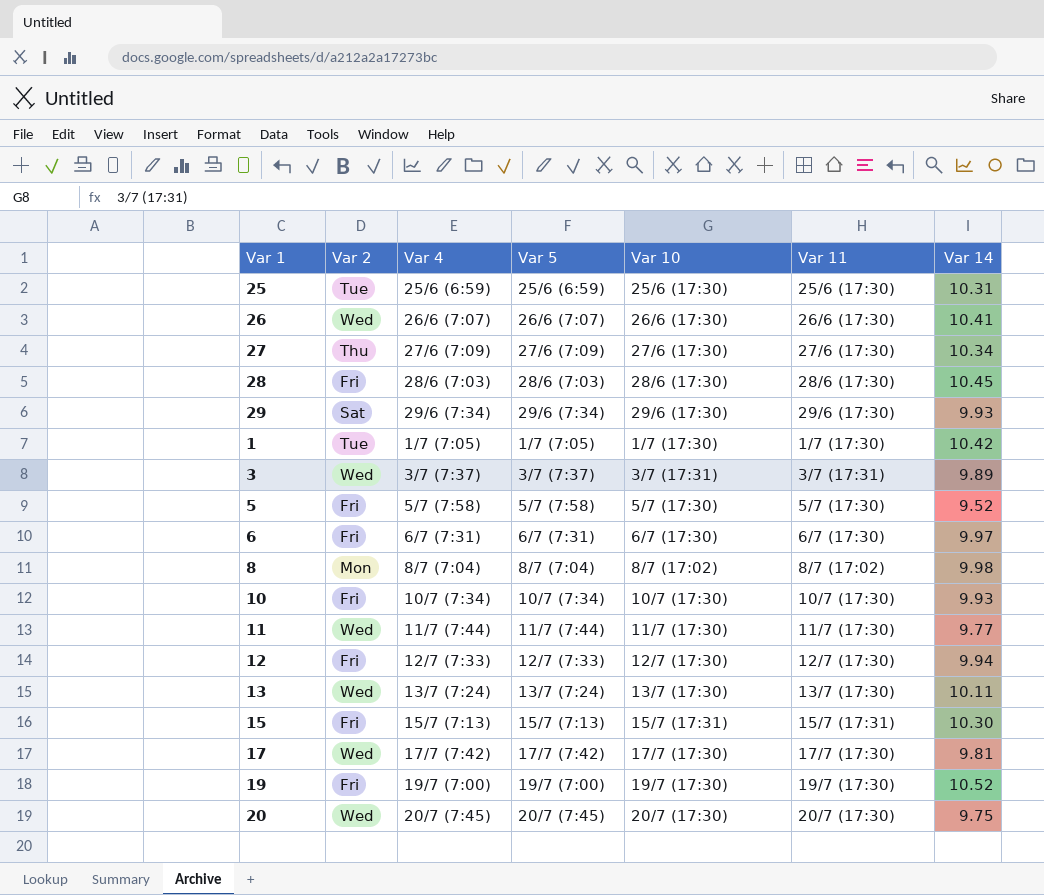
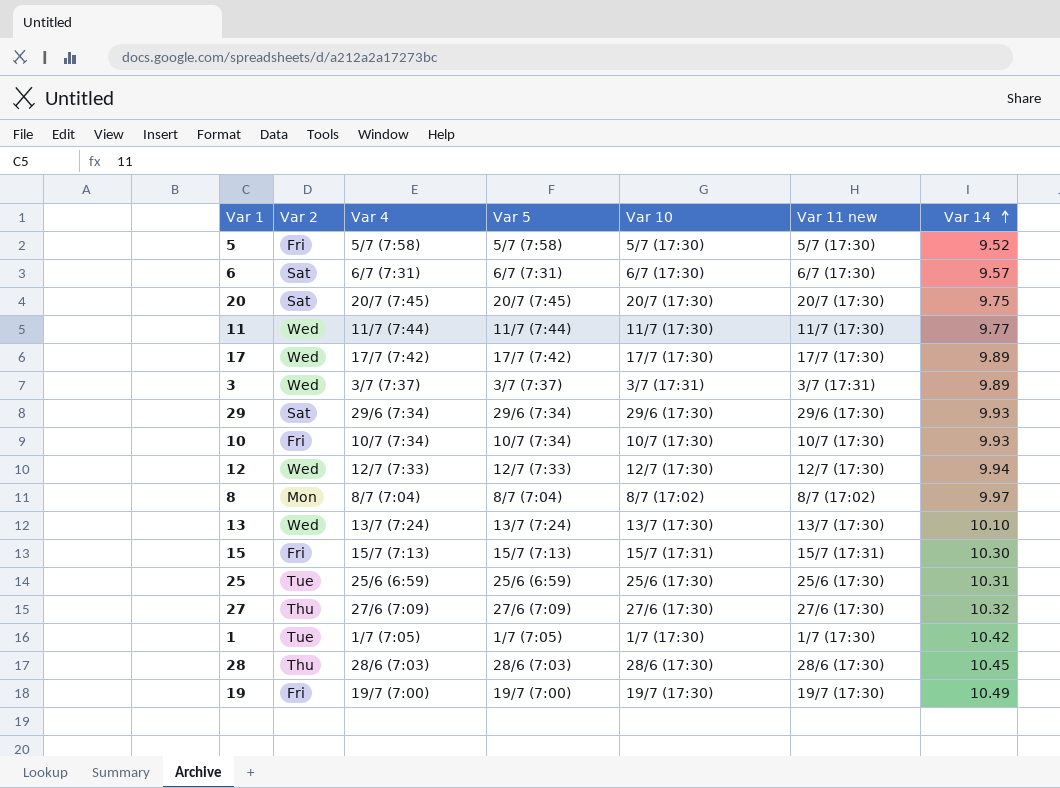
row order: none -> Var 14 ascending
column name: Var 11 -> Var 11 new
row 26: Wed | 26/6 (7:07) | 26/6 (7:07) | 26/6 (17:30) | 26/6 (17:30) | 10.41 -> none
6 | Var 2: Fri -> Sat
6 | Var 14: 9.97 -> 9.57
20 | Var 2: Wed -> Sat
17 | Var 14: 9.81 -> 9.89
12 | Var 2: Fri -> Wed
8 | Var 14: 9.98 -> 9.97
13 | Var 14: 10.11 -> 10.10
27 | Var 14: 10.34 -> 10.32
28 | Var 2: Fri -> Thu
19 | Var 14: 10.52 -> 10.49

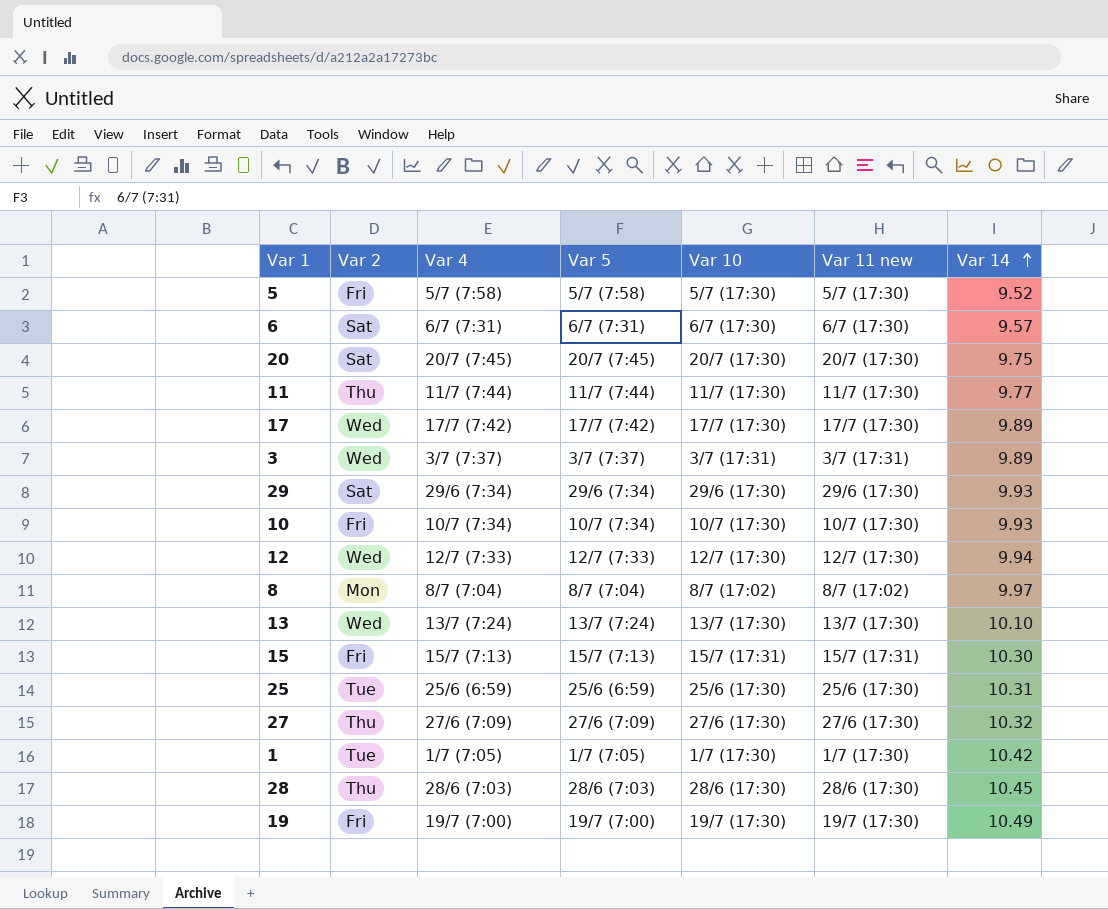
11 | Var 2: Wed -> Thu

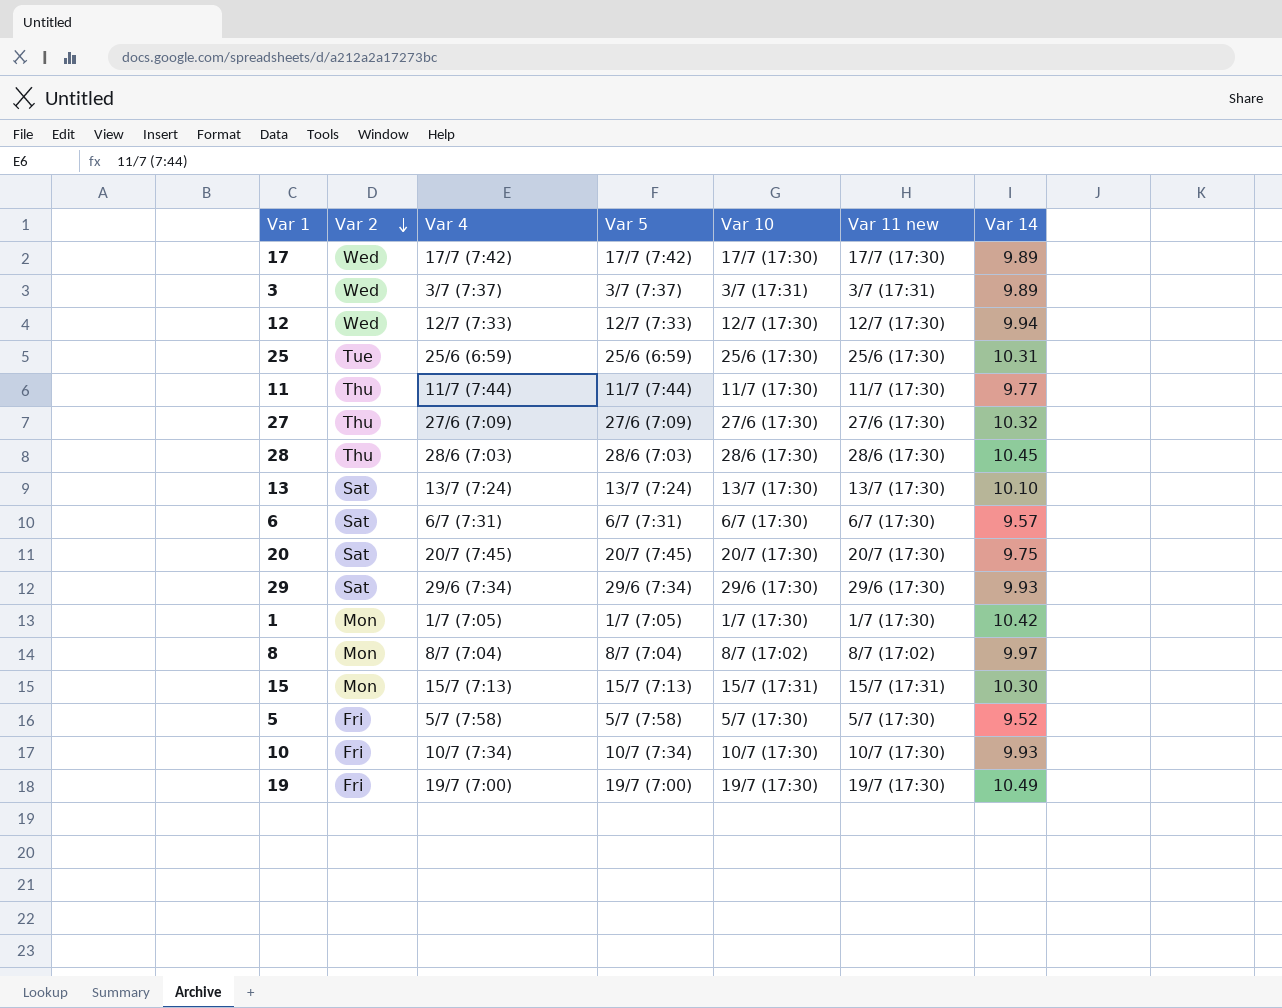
row order: Var 14 ascending -> Var 2 descending
13 | Var 2: Wed -> Sat
1 | Var 2: Tue -> Mon
15 | Var 2: Fri -> Mon

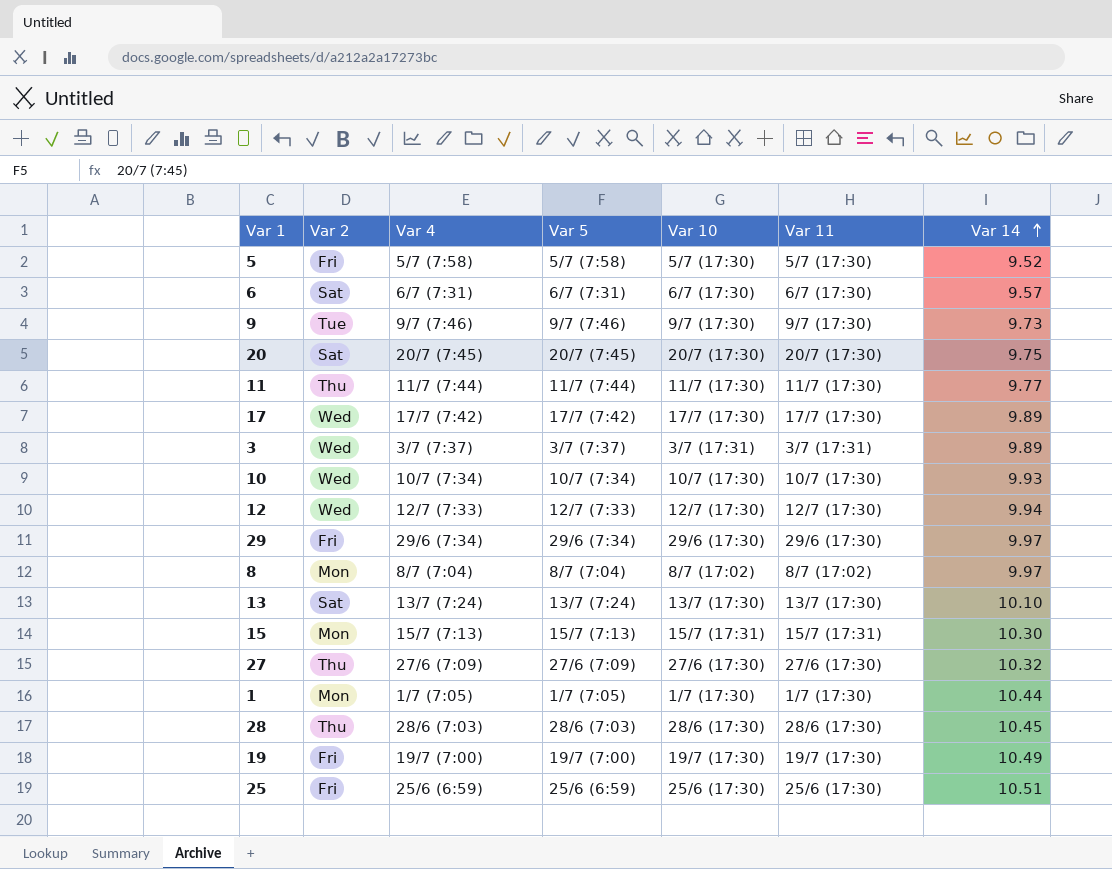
row order: Var 2 descending -> Var 14 ascending
column name: Var 11 new -> Var 11
row 9: none -> Tue | 9/7 (7:46) | 9/7 (7:46) | 9/7 (17:30) | 9/7 (17:30) | 9.73
10 | Var 2: Fri -> Wed
29 | Var 2: Sat -> Fri
29 | Var 14: 9.93 -> 9.97
1 | Var 14: 10.42 -> 10.44
25 | Var 2: Tue -> Fri
25 | Var 14: 10.31 -> 10.51

